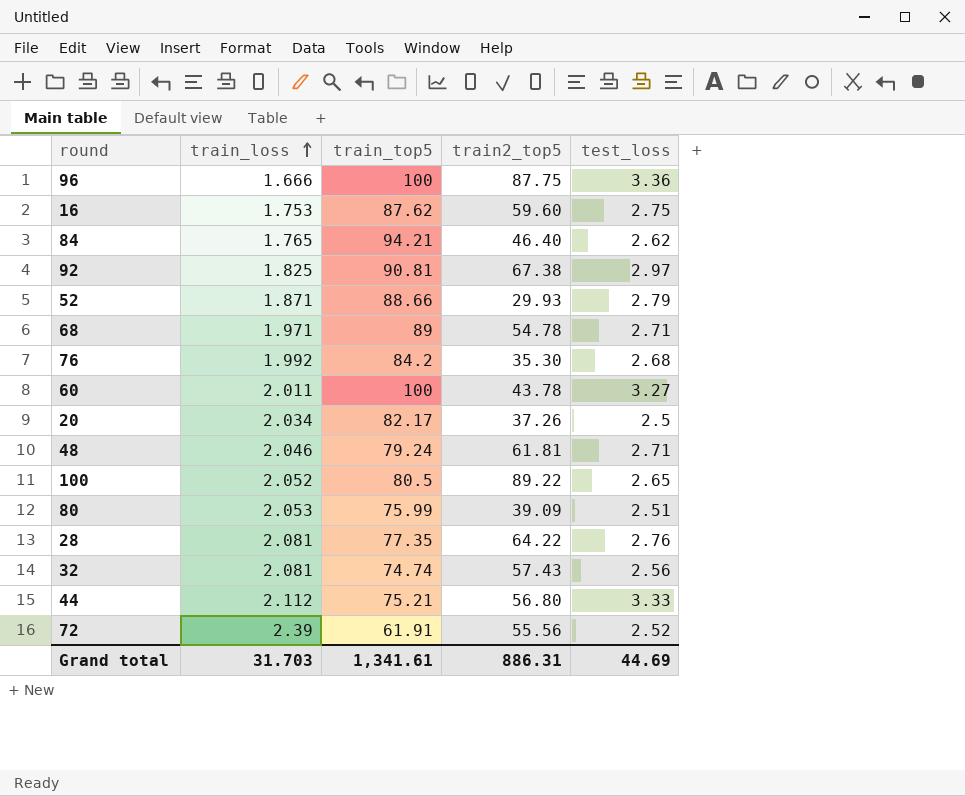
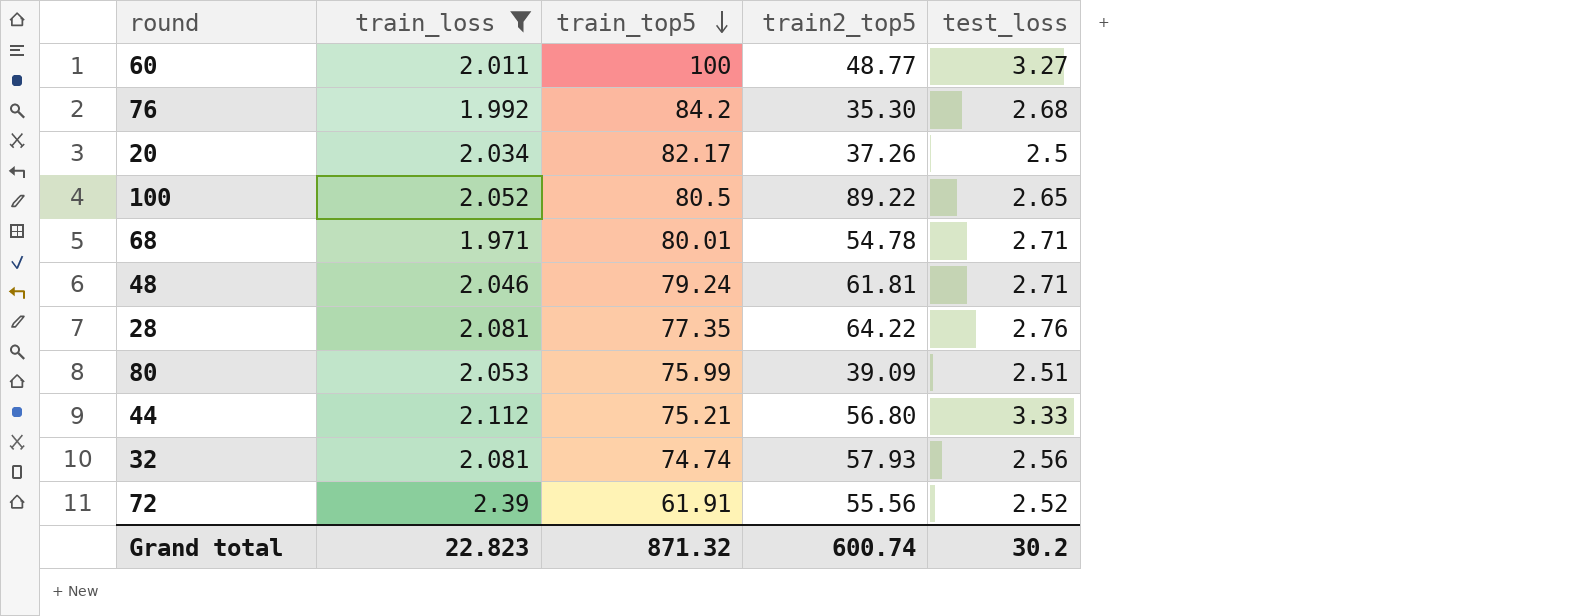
filter: none -> train_loss >= 1.971
row order: train_loss ascending -> train_top5 descending
60 | train2_top5: 43.78 -> 48.77
68 | train_top5: 89 -> 80.01
32 | train2_top5: 57.43 -> 57.93
Grand total | train_loss: 31.703 -> 22.823
Grand total | train_top5: 1,341.61 -> 871.32
Grand total | train2_top5: 886.31 -> 600.74
Grand total | test_loss: 44.69 -> 30.2

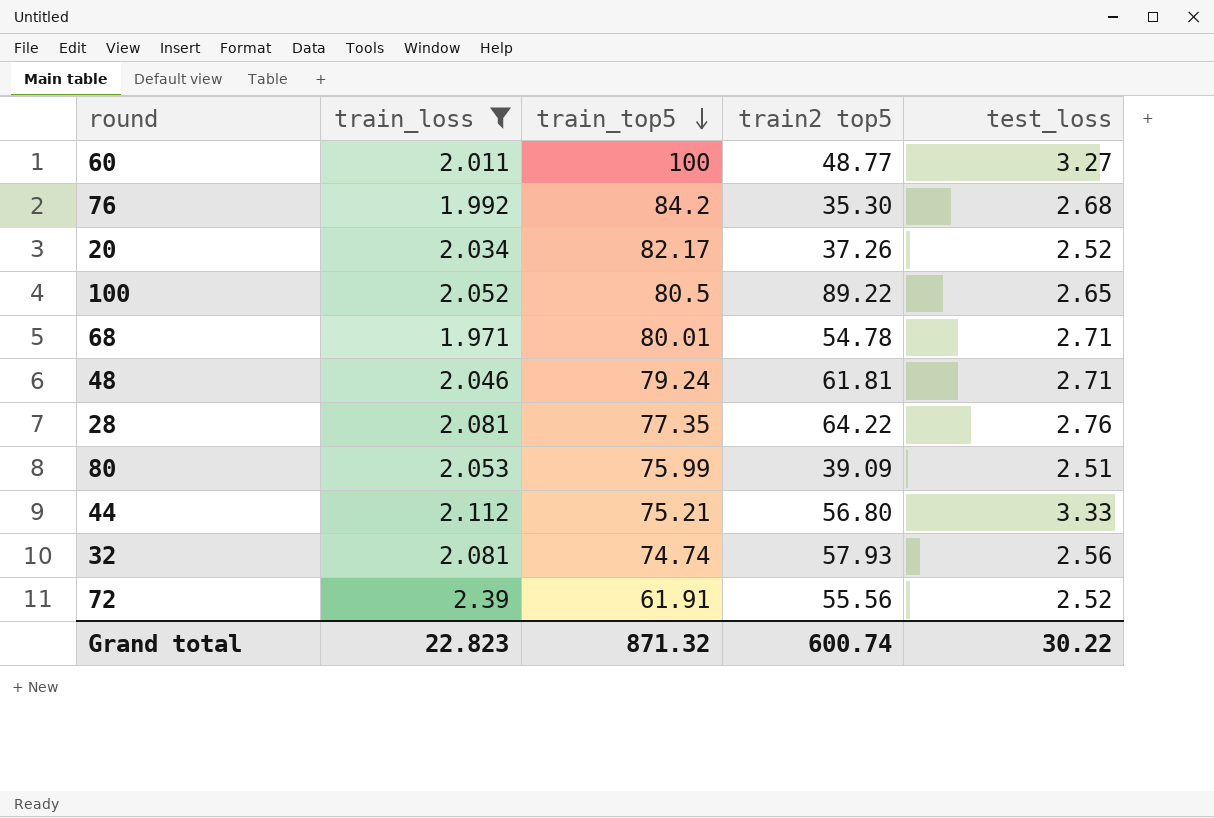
column name: train2_top5 -> train2 top5
20 | test_loss: 2.5 -> 2.52
Grand total | test_loss: 30.2 -> 30.22

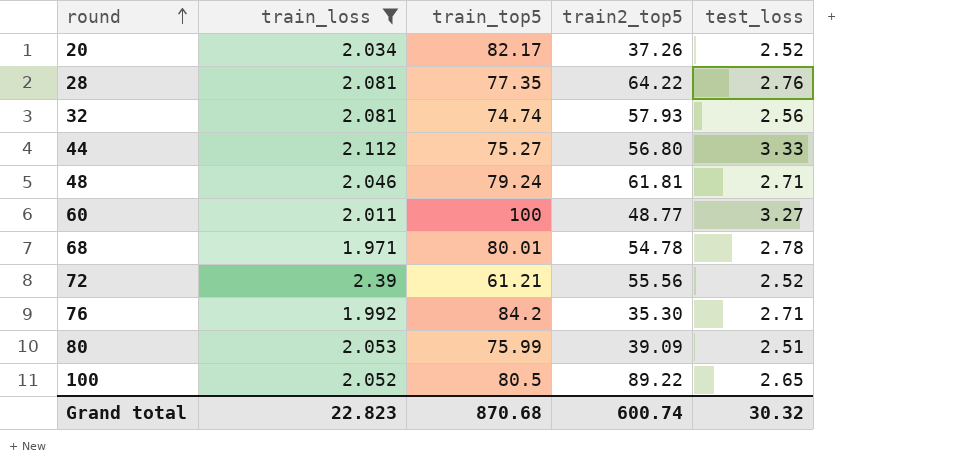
row order: train_top5 descending -> round ascending
column name: train2 top5 -> train2_top5
44 | train_top5: 75.21 -> 75.27
68 | test_loss: 2.71 -> 2.78
72 | train_top5: 61.91 -> 61.21
76 | test_loss: 2.68 -> 2.71
Grand total | train_top5: 871.32 -> 870.68
Grand total | test_loss: 30.22 -> 30.32

